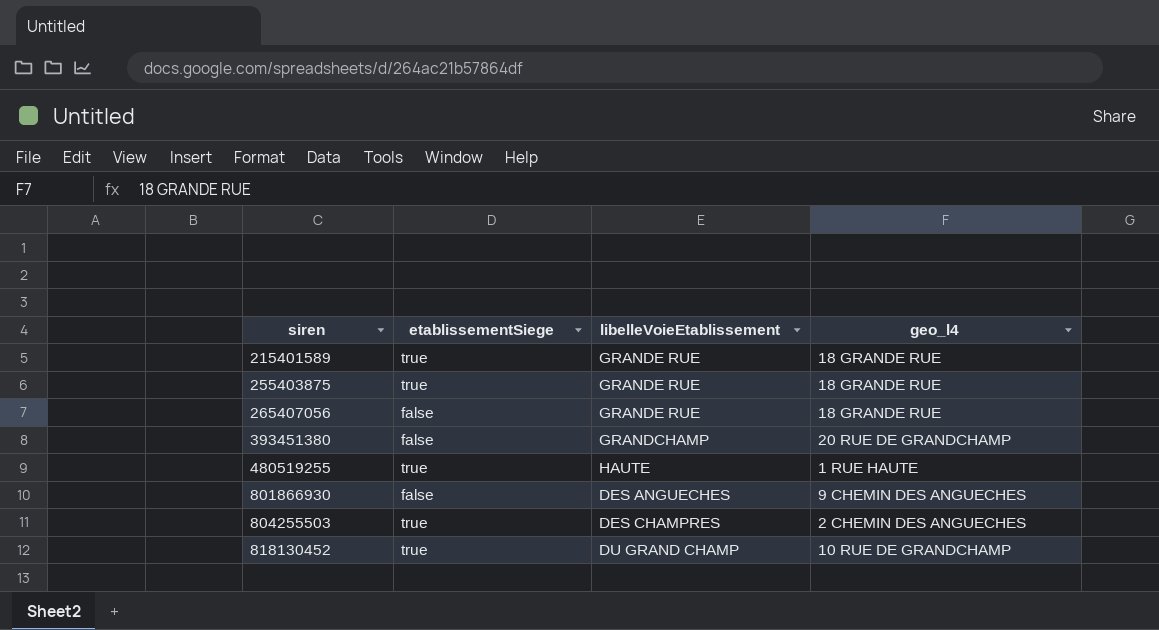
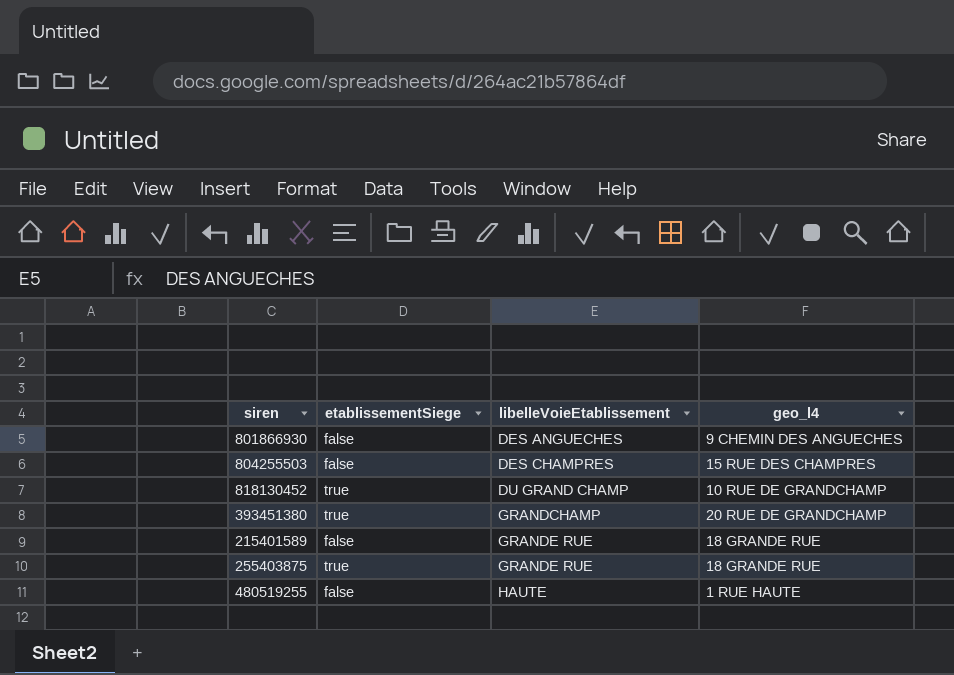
row order: siren ascending -> libelleVoieEtablissement ascending
row 265407056: false | GRANDE RUE | 18 GRANDE RUE -> none
804255503 | etablissementSiege: true -> false
804255503 | geo_l4: 2 CHEMIN DES ANGUECHES -> 15 RUE DES CHAMPRES
393451380 | etablissementSiege: false -> true
215401589 | etablissementSiege: true -> false
480519255 | etablissementSiege: true -> false

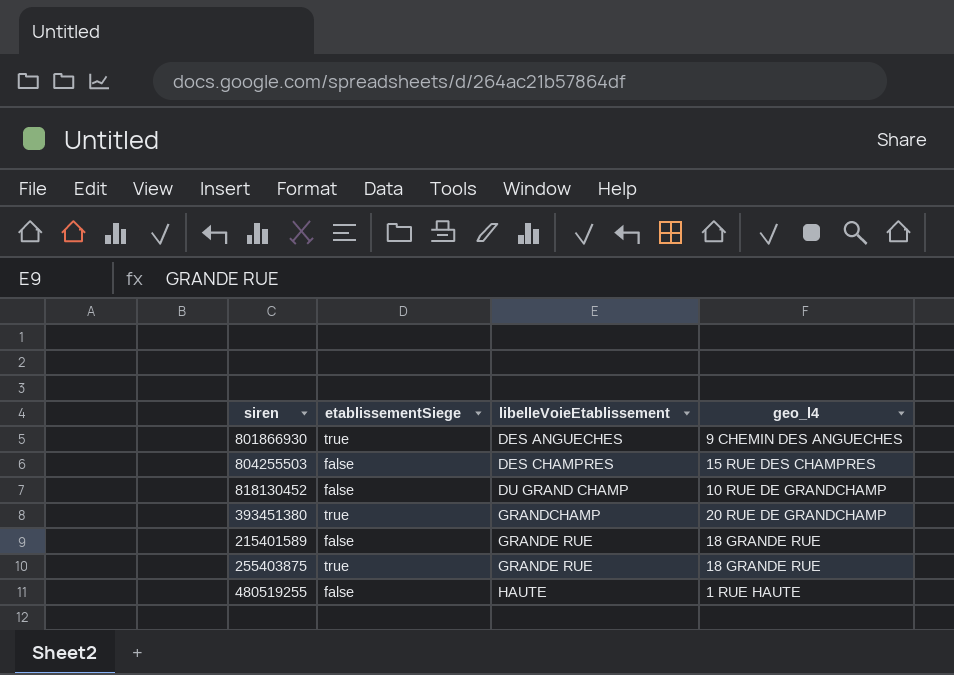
801866930 | etablissementSiege: false -> true
818130452 | etablissementSiege: true -> false

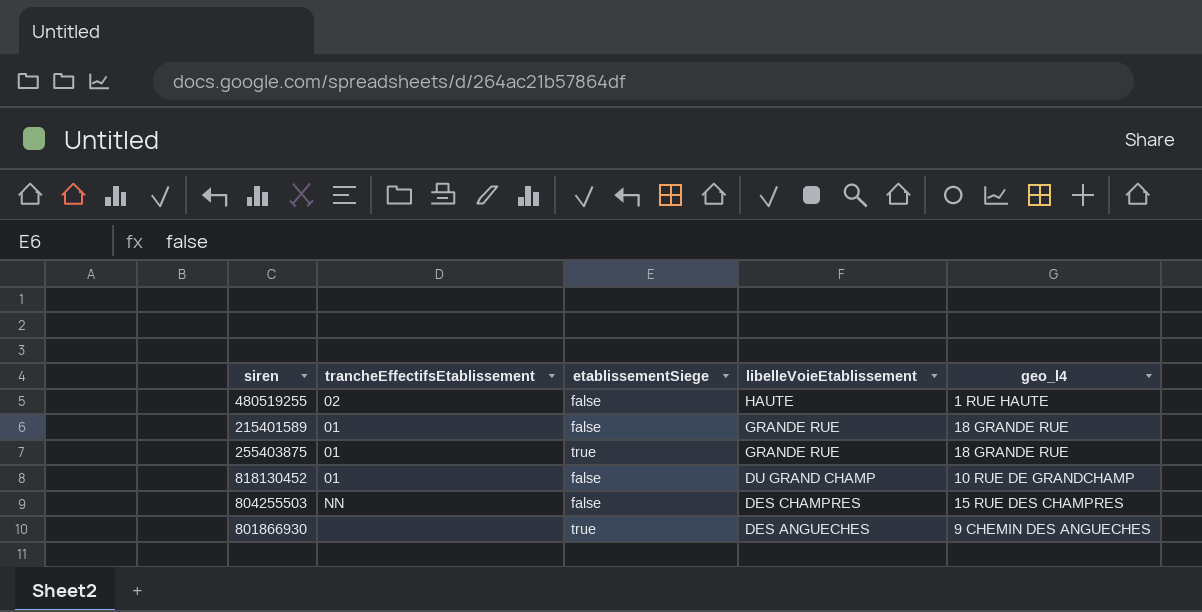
row order: libelleVoieEtablissement ascending -> libelleVoieEtablissement descending
column trancheEffectifsEtablissement | position: none -> 2
row 393451380: true | GRANDCHAMP | 20 RUE DE GRANDCHAMP -> none

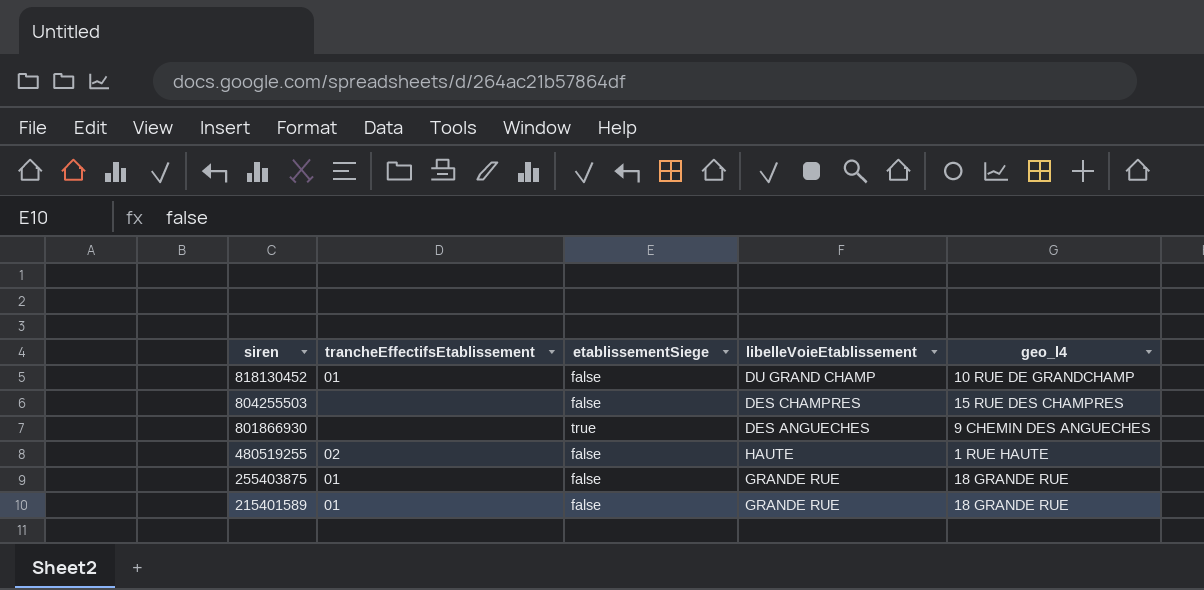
row order: libelleVoieEtablissement descending -> siren descending
804255503 | trancheEffectifsEtablissement: NN -> none
255403875 | etablissementSiege: true -> false

